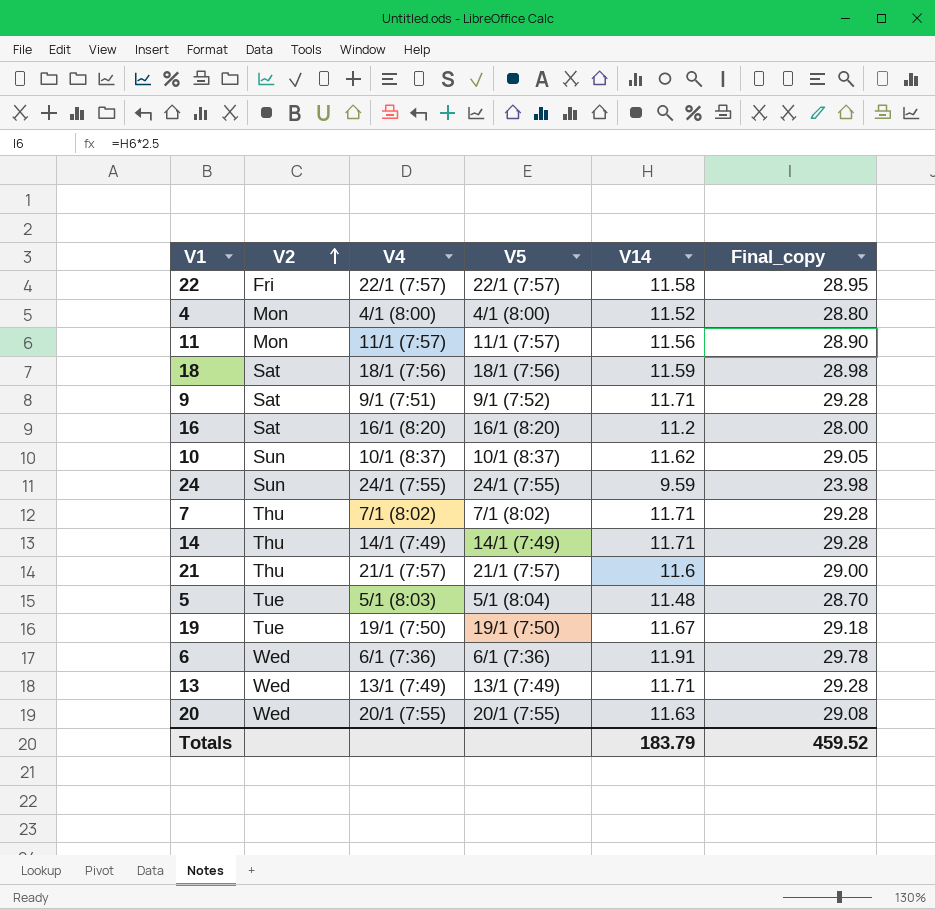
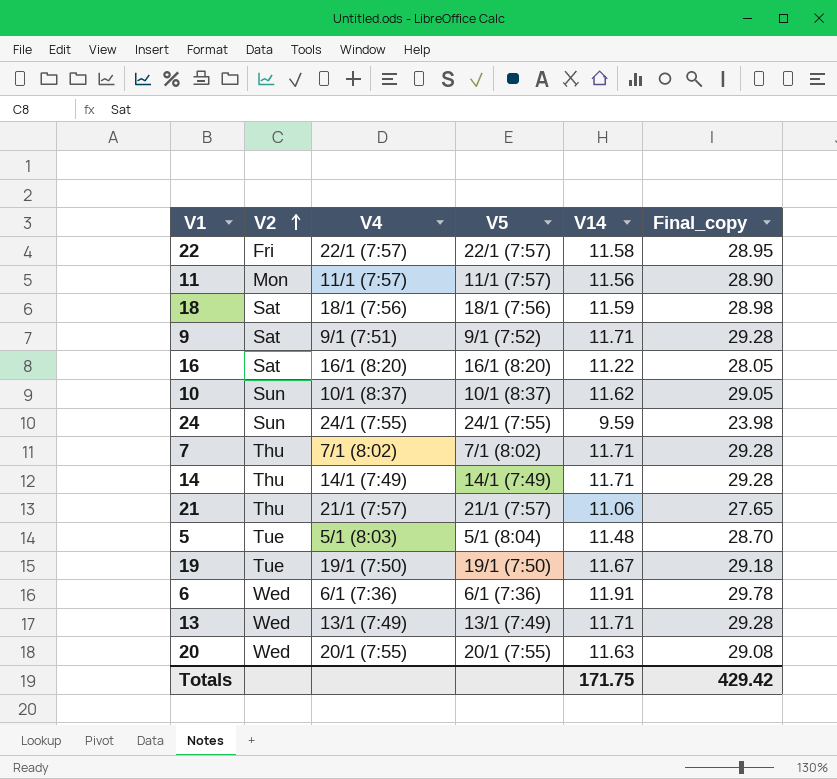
row 4: Mon | 4/1 (8:00) | 4/1 (8:00) | 11.52 | 28.80 -> none
16 | V14: 11.2 -> 11.22
16 | Final_copy: 28.00 -> 28.05
21 | V14: 11.6 -> 11.06
21 | Final_copy: 29.00 -> 27.65
Totals | V14: 183.79 -> 171.75
Totals | Final_copy: 459.52 -> 429.42

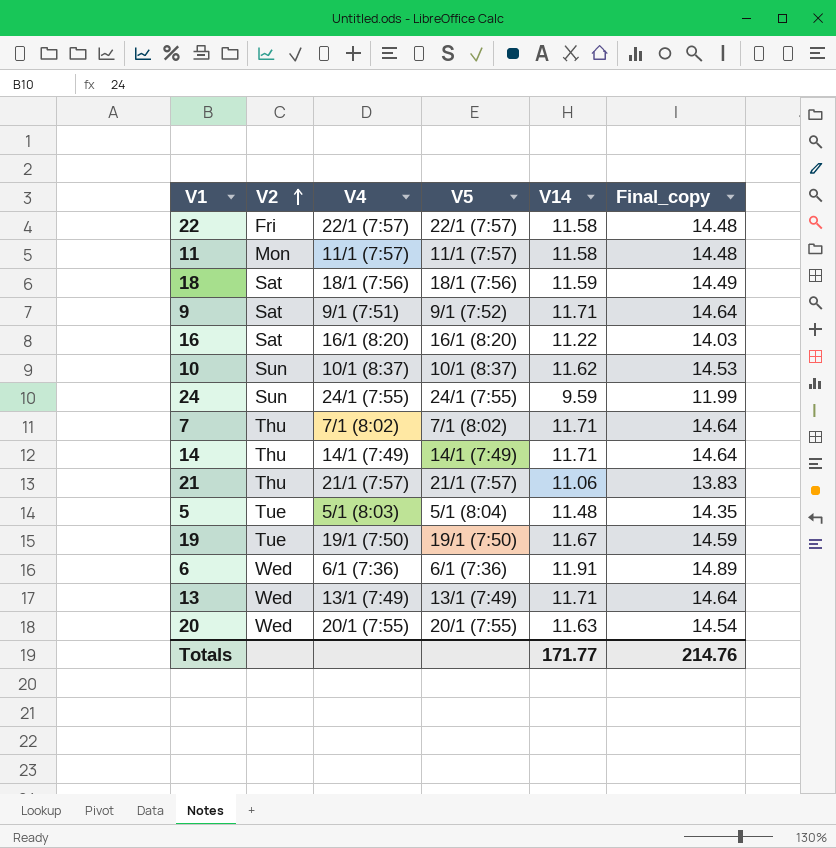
column Final_copy | formula: [V14] * 2.5 -> [V14] * 1.25
11 | V14: 11.56 -> 11.58
Totals | V14: 171.75 -> 171.77
Totals | Final_copy: 429.42 -> 214.76

